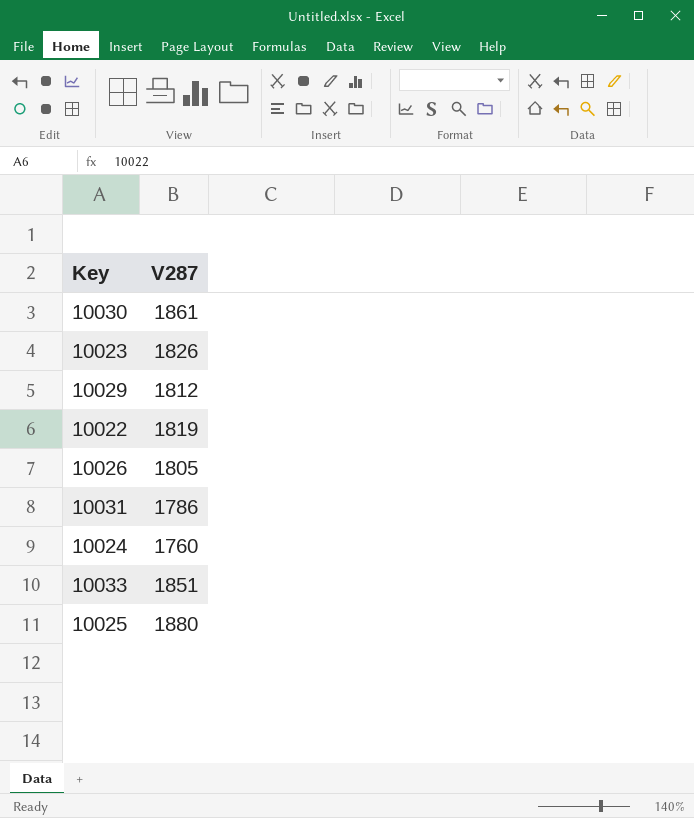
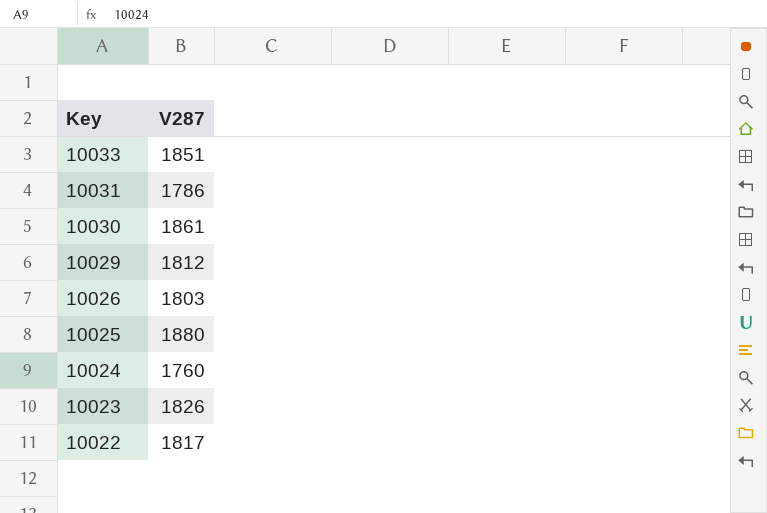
row order: none -> Key descending
10026 | V287: 1805 -> 1803
10022 | V287: 1819 -> 1817

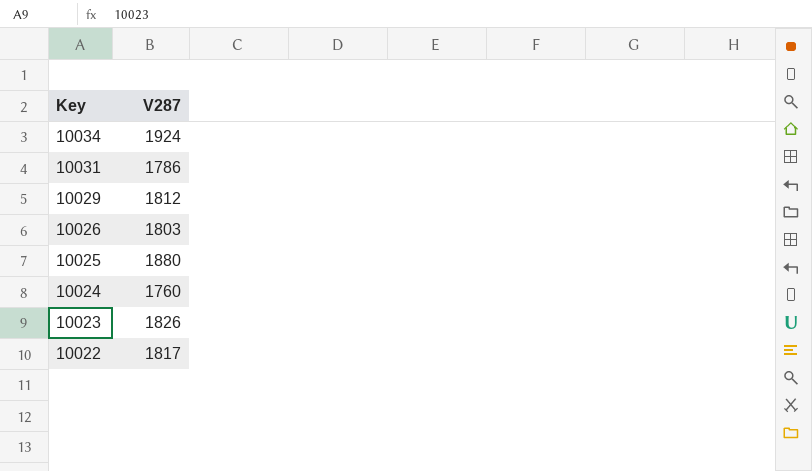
row 10033: 1851 -> none
row 10030: 1861 -> none
row 10034: none -> 1924

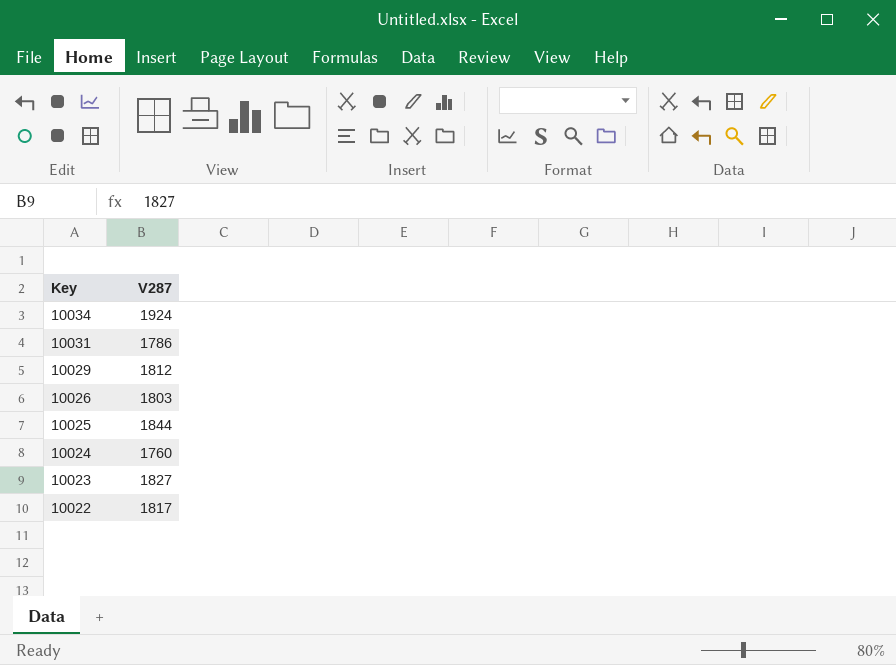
10025 | V287: 1880 -> 1844
10023 | V287: 1826 -> 1827

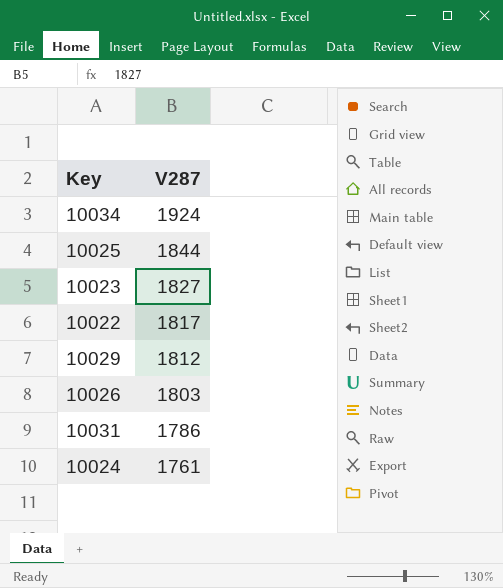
row order: Key descending -> V287 descending
10024 | V287: 1760 -> 1761

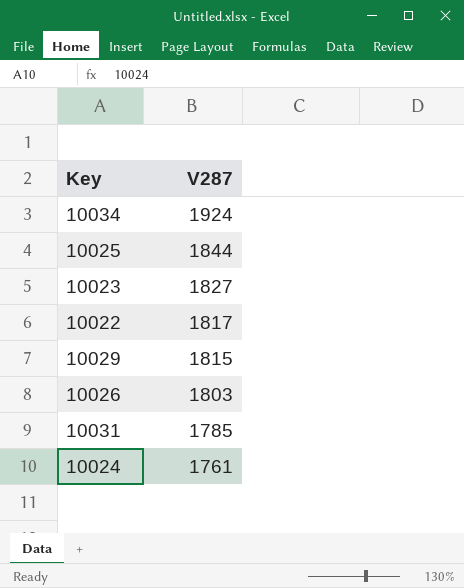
10029 | V287: 1812 -> 1815
10031 | V287: 1786 -> 1785

